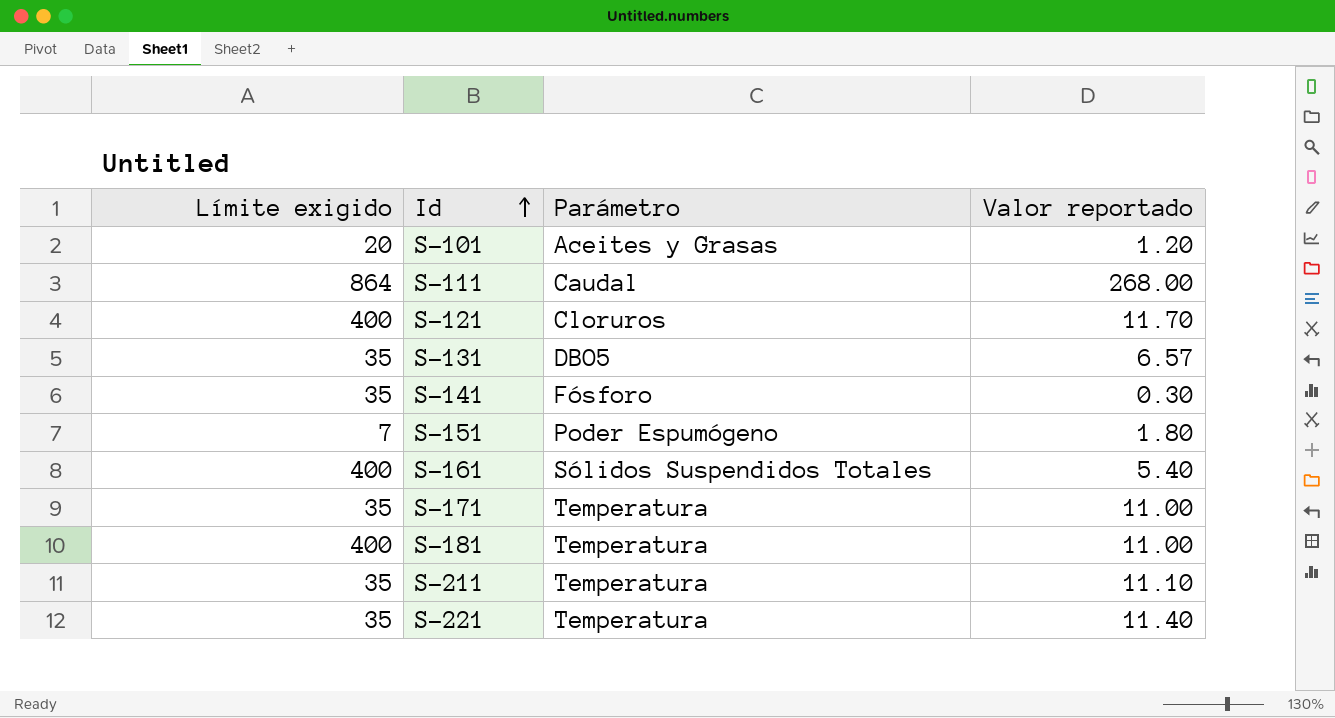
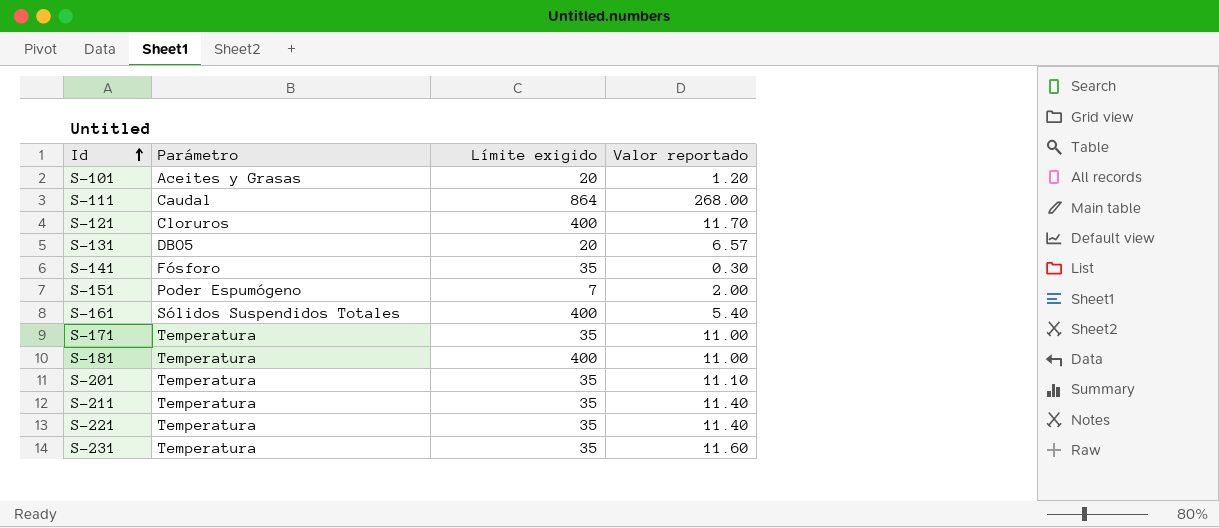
column Límite exigido | position: 1 -> 3
S-131 | Límite exigido: 35 -> 20
S-151 | Valor reportado: 1.80 -> 2.00
row S-201: none -> Temperatura | 35 | 11.10
S-211 | Valor reportado: 11.10 -> 11.40
row S-231: none -> Temperatura | 35 | 11.60

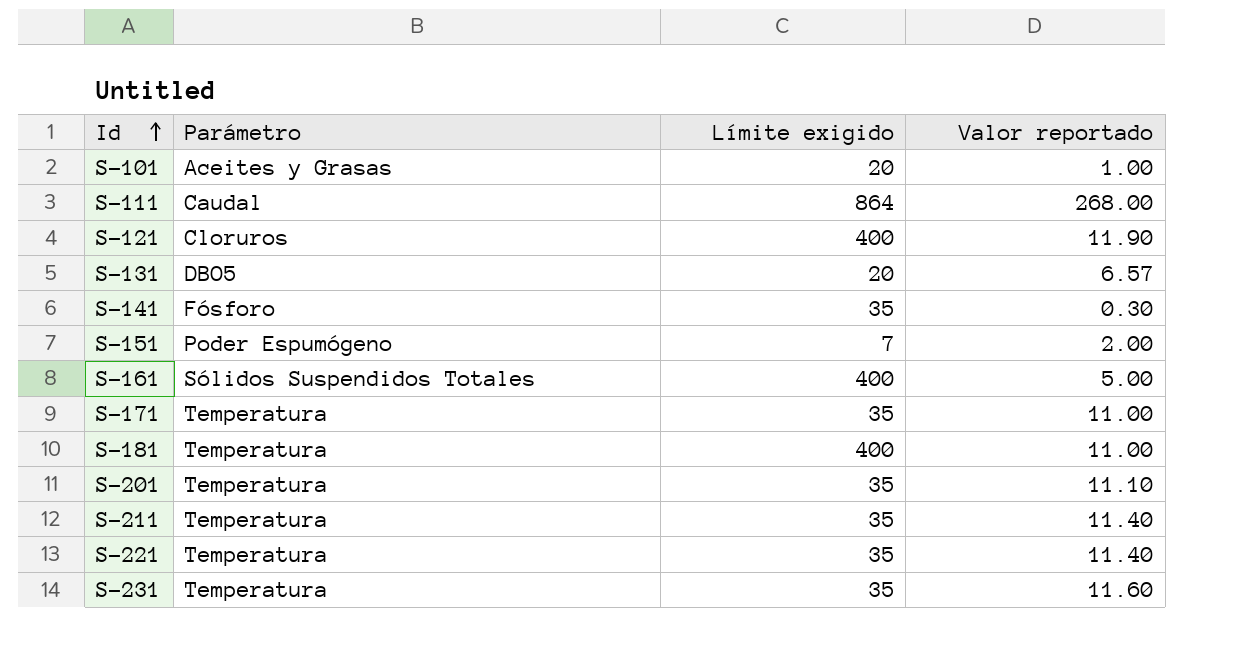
S-101 | Valor reportado: 1.20 -> 1.00
S-121 | Valor reportado: 11.70 -> 11.90
S-161 | Valor reportado: 5.40 -> 5.00

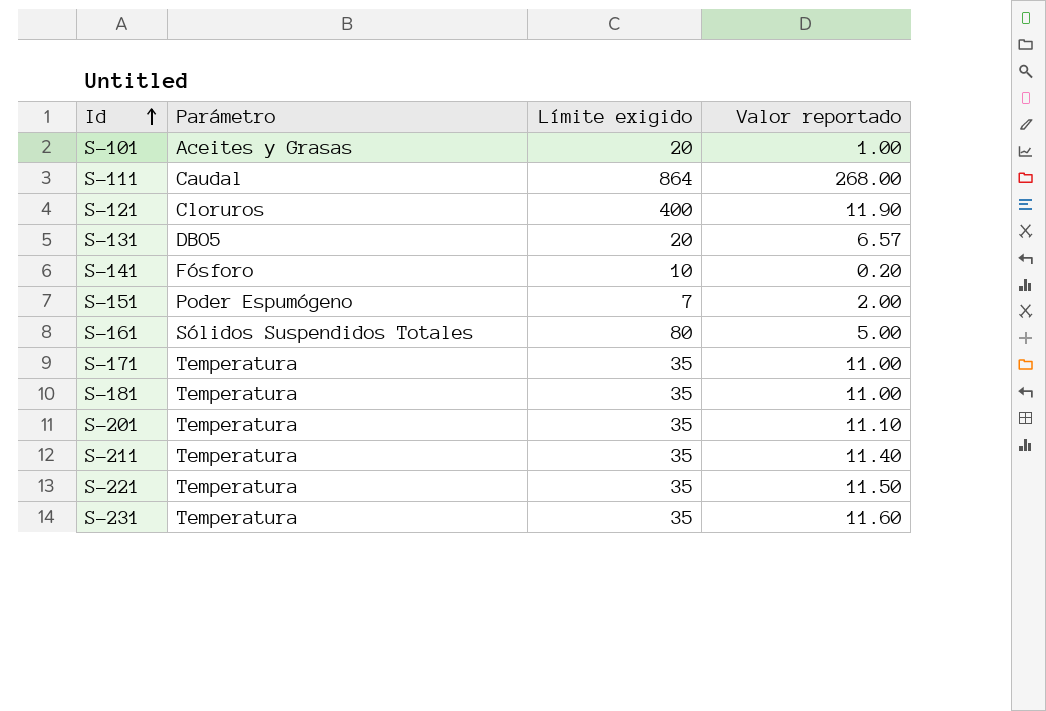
S-141 | Límite exigido: 35 -> 10
S-141 | Valor reportado: 0.30 -> 0.20
S-161 | Límite exigido: 400 -> 80
S-181 | Límite exigido: 400 -> 35
S-221 | Valor reportado: 11.40 -> 11.50

